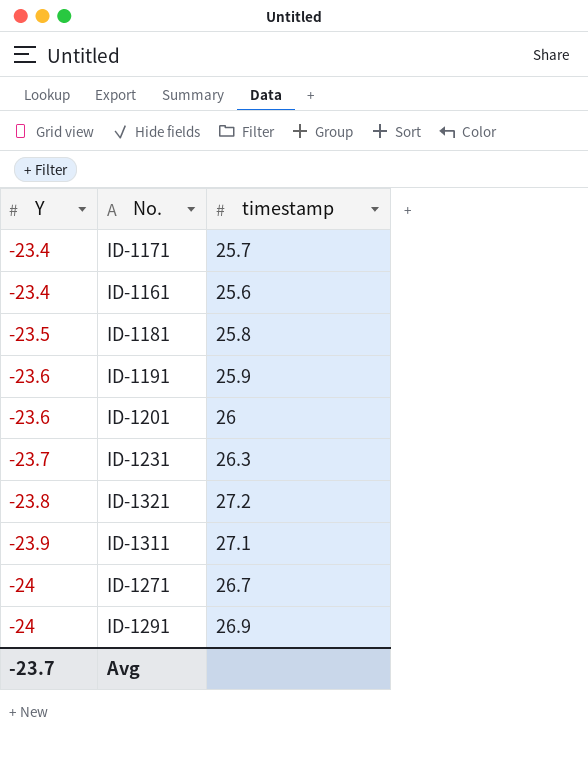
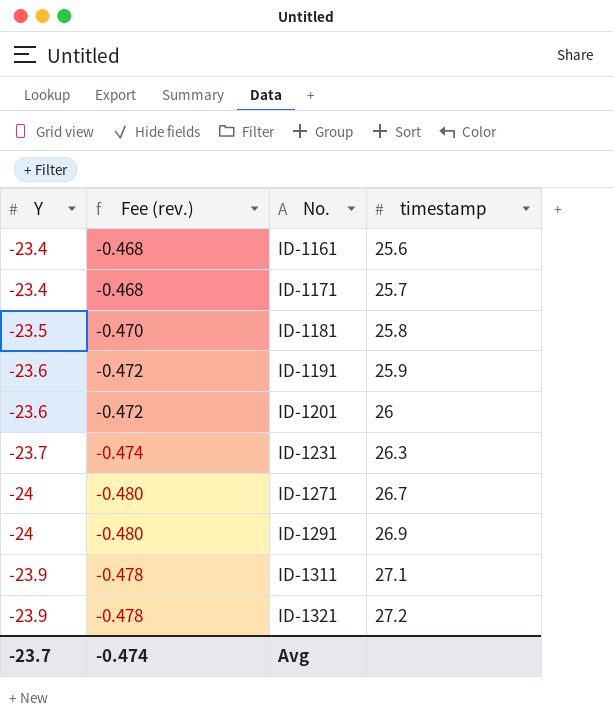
row order: Y descending -> No. ascending
column Fee (rev.) | formula: none -> [Y] * 0.02
ID-1321 | Y: -23.8 -> -23.9

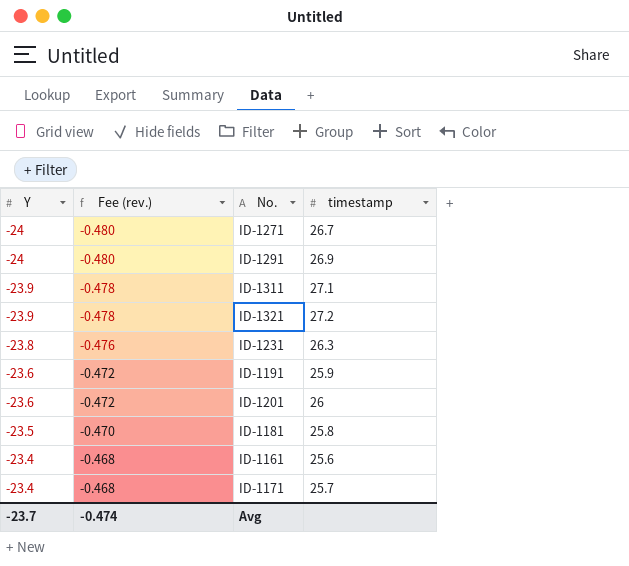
row order: No. ascending -> Y ascending
ID-1231 | Y: -23.7 -> -23.8
ID-1231 | Fee (rev.): -0.474 -> -0.476

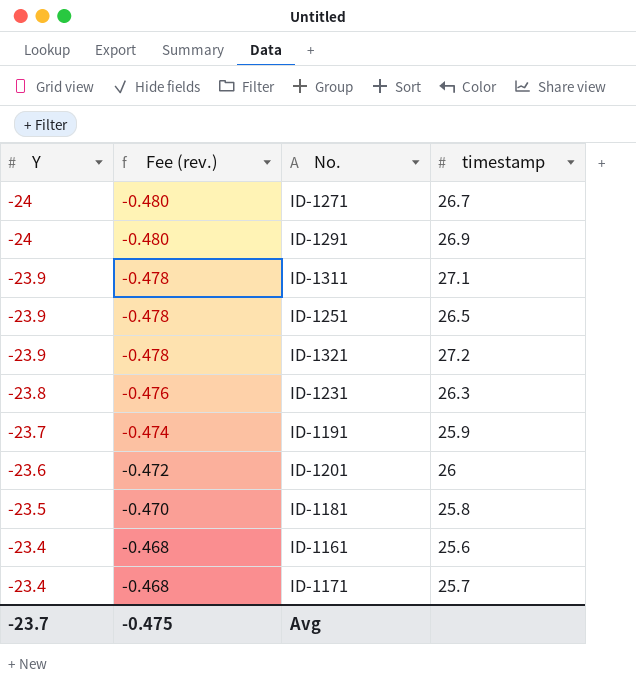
row ID-1251: none -> -23.9 | -0.478 | 26.5
ID-1191 | Y: -23.6 -> -23.7
ID-1191 | Fee (rev.): -0.472 -> -0.474
Avg | Fee (rev.): -0.474 -> -0.475

